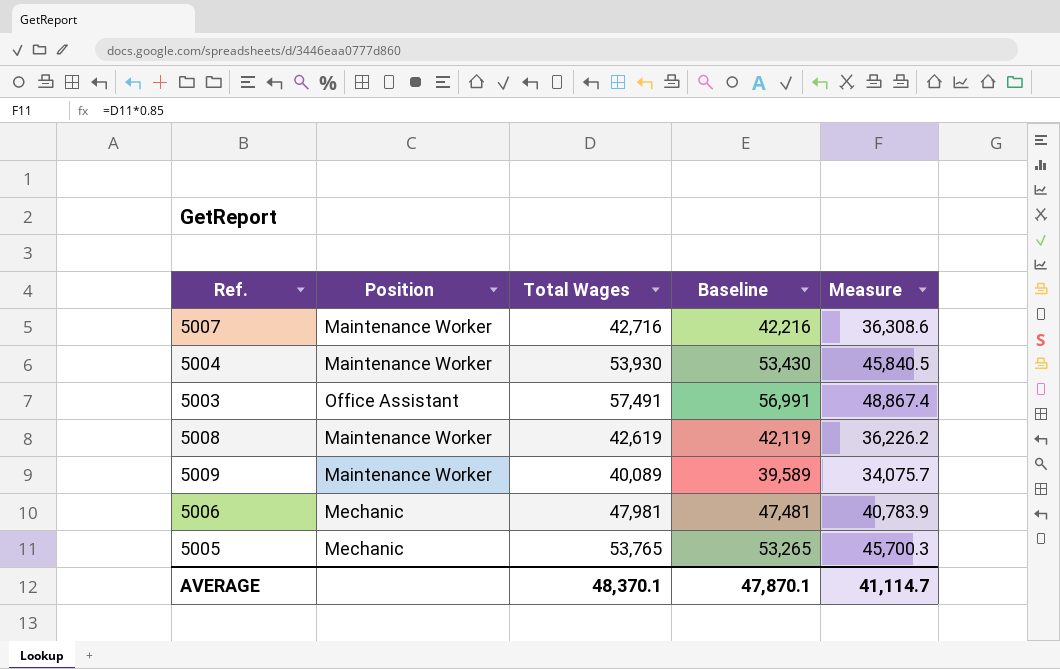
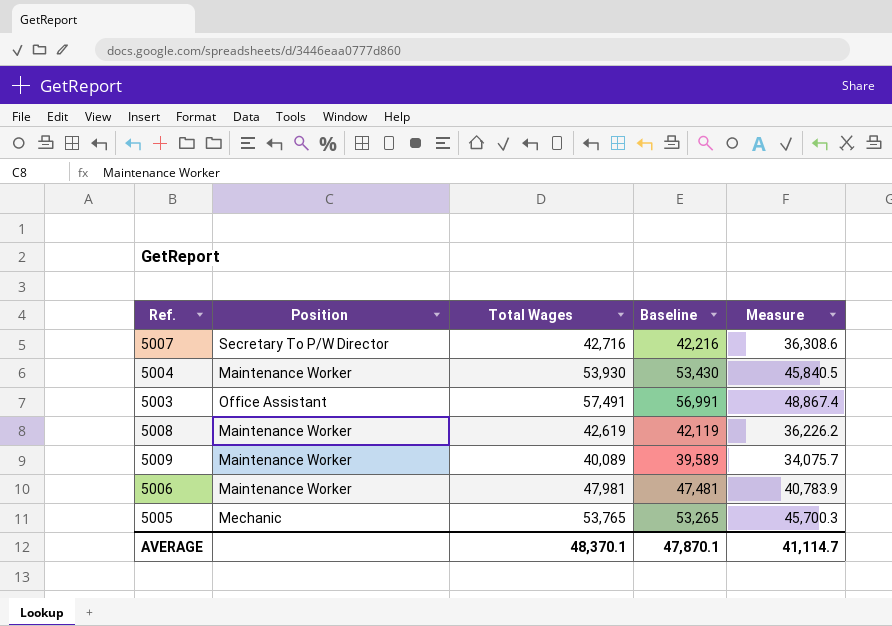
5007 | Position: Maintenance Worker -> Secretary To P/W Director
5006 | Position: Mechanic -> Maintenance Worker

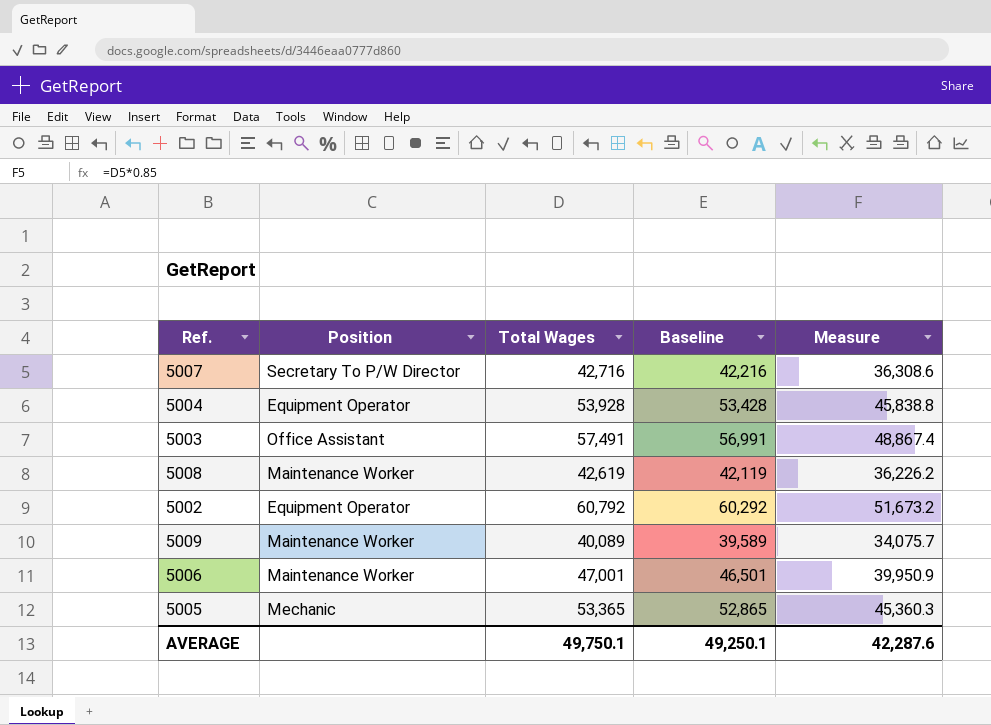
5004 | Position: Maintenance Worker -> Equipment Operator
5004 | Total Wages: 53,930 -> 53,928
5004 | Baseline: 53,430 -> 53,428
5004 | Measure: 45,840.5 -> 45,838.8
row 5002: none -> Equipment Operator | 60,792 | 60,292 | 51,673.2
5006 | Total Wages: 47,981 -> 47,001
5006 | Baseline: 47,481 -> 46,501
5006 | Measure: 40,783.9 -> 39,950.9
5005 | Total Wages: 53,765 -> 53,365
5005 | Baseline: 53,265 -> 52,865
5005 | Measure: 45,700.3 -> 45,360.3
AVERAGE | Total Wages: 48,370.1 -> 49,750.1
AVERAGE | Baseline: 47,870.1 -> 49,250.1
AVERAGE | Measure: 41,114.7 -> 42,287.6

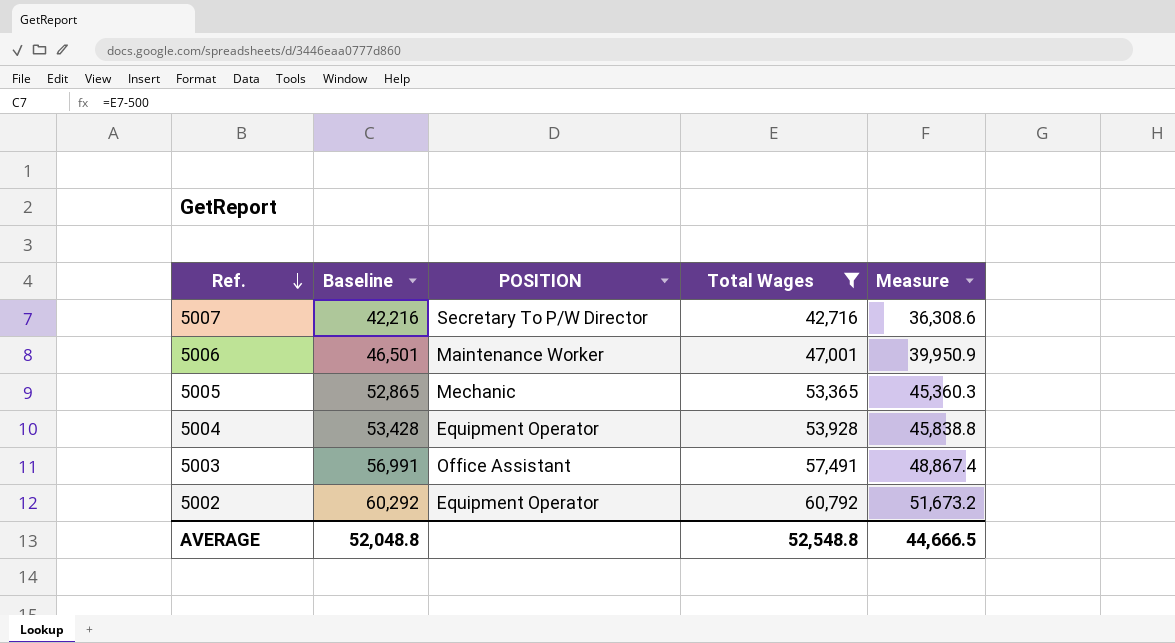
filter: none -> Total Wages >= 42,716
row order: none -> Ref. descending
column Baseline | position: 4 -> 2
column name: Position -> POSITION
AVERAGE | Baseline: 49,250.1 -> 52,048.8
AVERAGE | Total Wages: 49,750.1 -> 52,548.8
AVERAGE | Measure: 42,287.6 -> 44,666.5

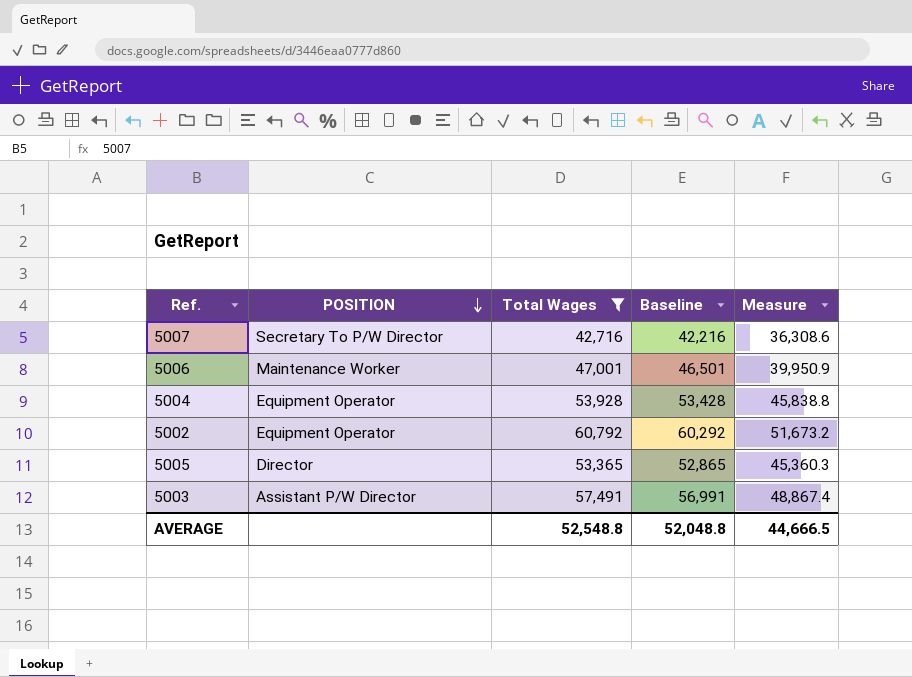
row order: Ref. descending -> POSITION descending
column Baseline | position: 2 -> 4
5005 | POSITION: Mechanic -> Director
5003 | POSITION: Office Assistant -> Assistant P/W Director

